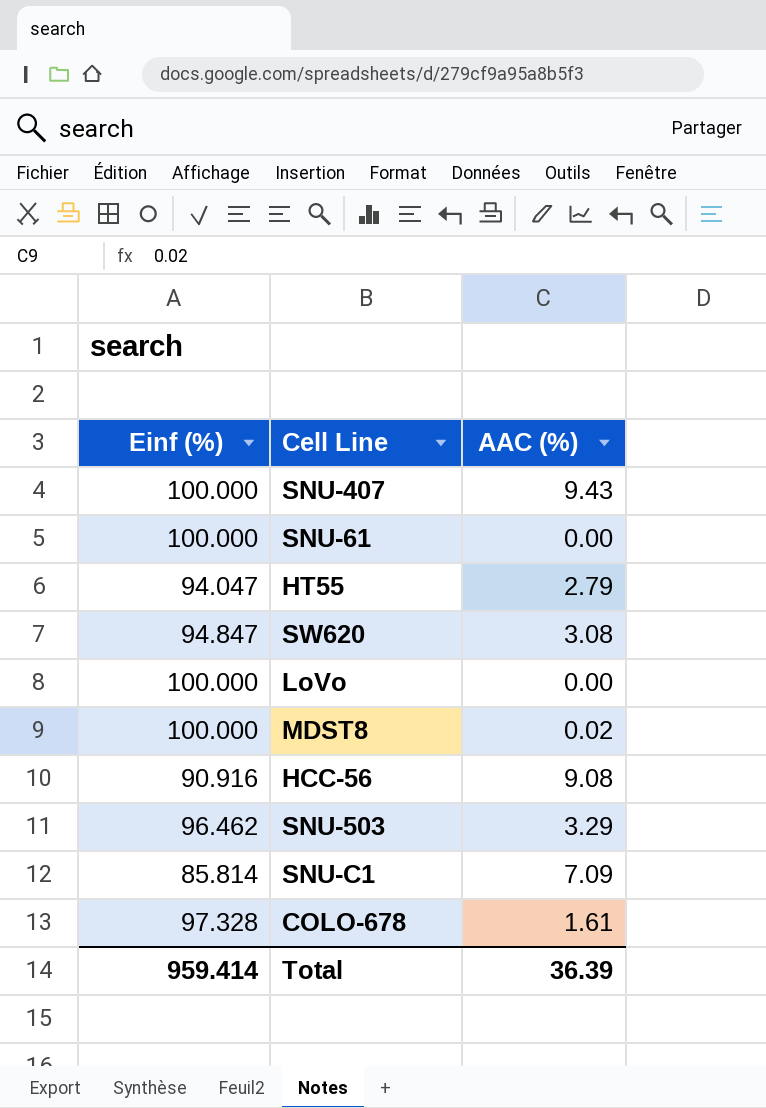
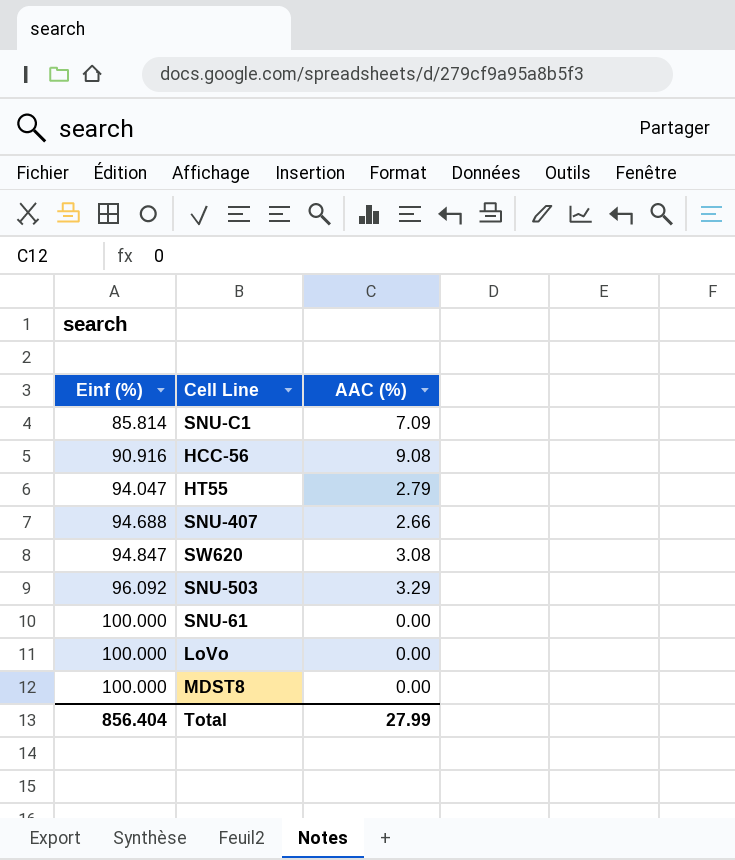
row order: none -> Einf (%) ascending
row COLO-678: 97.328 | 1.61 -> none
SNU-407 | Einf (%): 100.000 -> 94.688
SNU-407 | AAC (%): 9.43 -> 2.66
SNU-503 | Einf (%): 96.462 -> 96.092
MDST8 | AAC (%): 0.02 -> 0.00
Total | Einf (%): 959.414 -> 856.404
Total | AAC (%): 36.39 -> 27.99

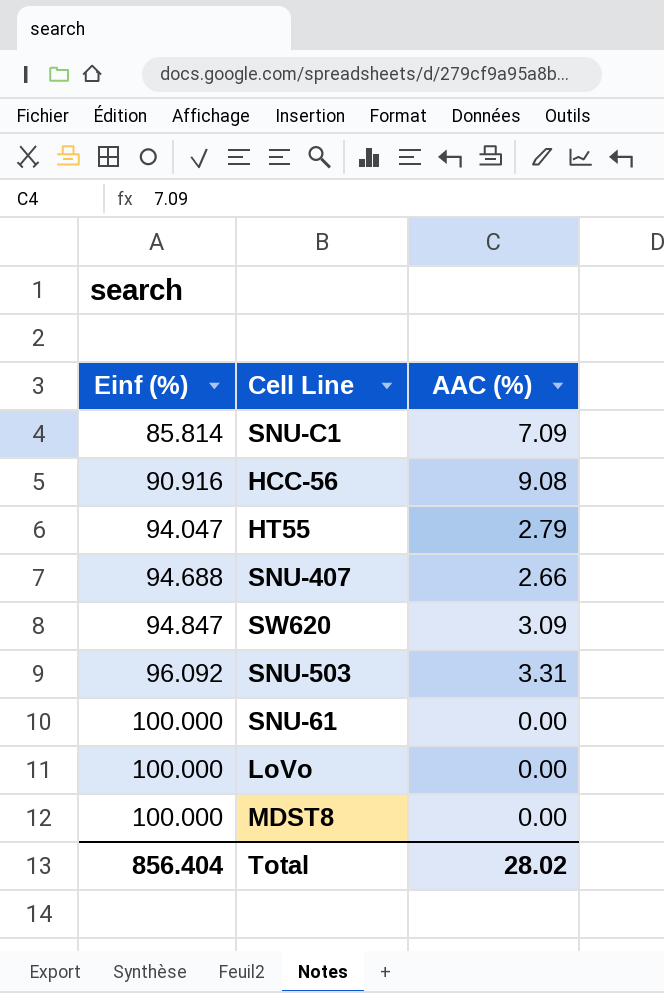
SW620 | AAC (%): 3.08 -> 3.09
SNU-503 | AAC (%): 3.29 -> 3.31
Total | AAC (%): 27.99 -> 28.02

